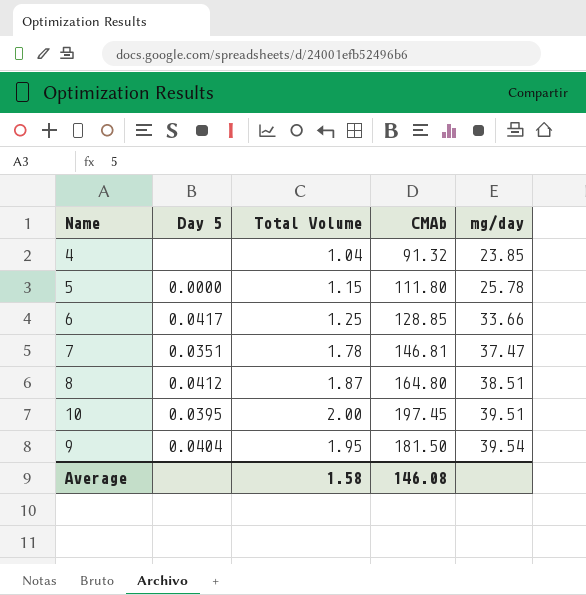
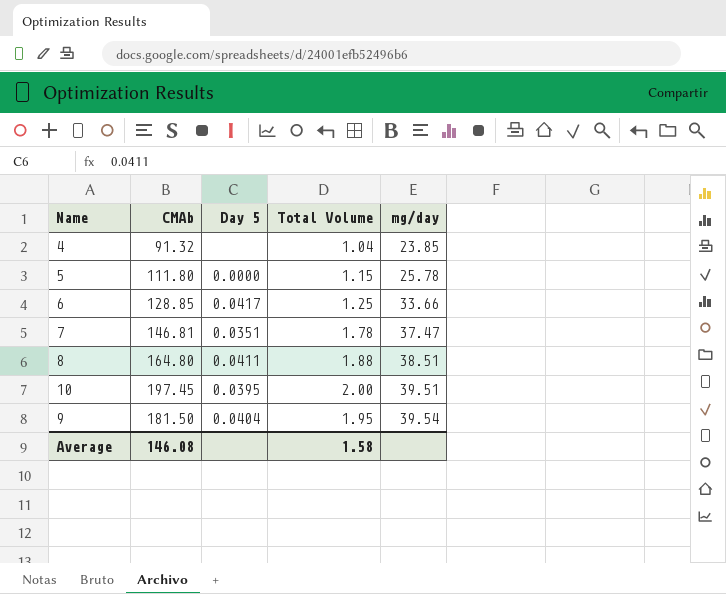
column CMAb | position: 4 -> 2
8 | Day 5: 0.0412 -> 0.0411
8 | Total Volume: 1.87 -> 1.88

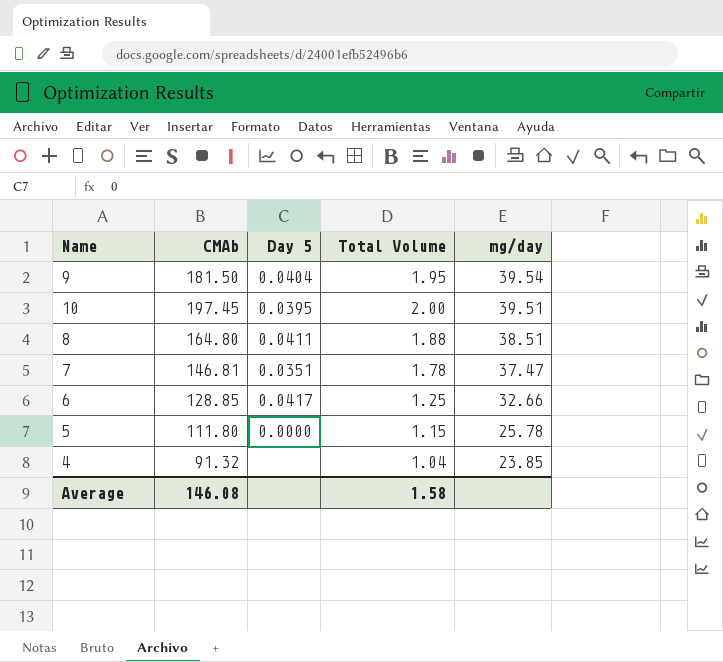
row order: mg/day ascending -> mg/day descending
6 | mg/day: 33.66 -> 32.66

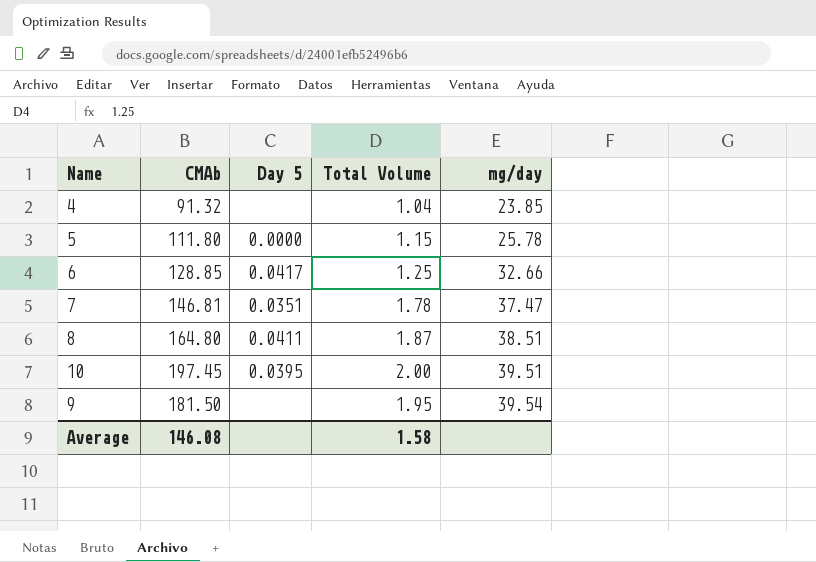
row order: mg/day descending -> mg/day ascending
8 | Total Volume: 1.88 -> 1.87
9 | Day 5: 0.0404 -> none

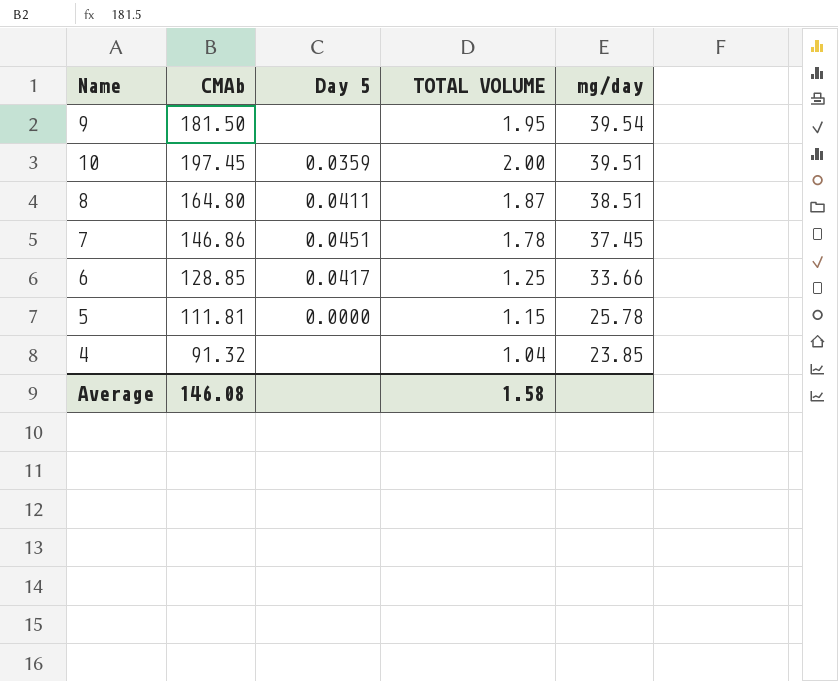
row order: mg/day ascending -> mg/day descending
column name: Total Volume -> TOTAL VOLUME
10 | Day 5: 0.0395 -> 0.0359
7 | CMAb: 146.81 -> 146.86
7 | Day 5: 0.0351 -> 0.0451
7 | mg/day: 37.47 -> 37.45
6 | mg/day: 32.66 -> 33.66
5 | CMAb: 111.80 -> 111.81

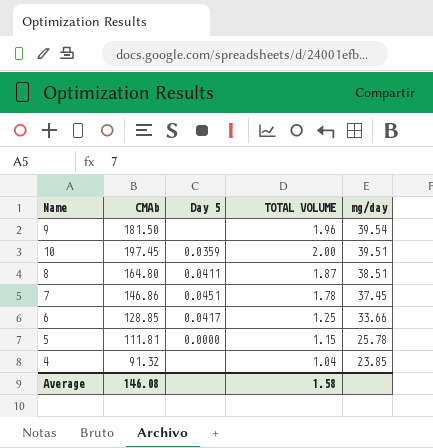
9 | TOTAL VOLUME: 1.95 -> 1.96

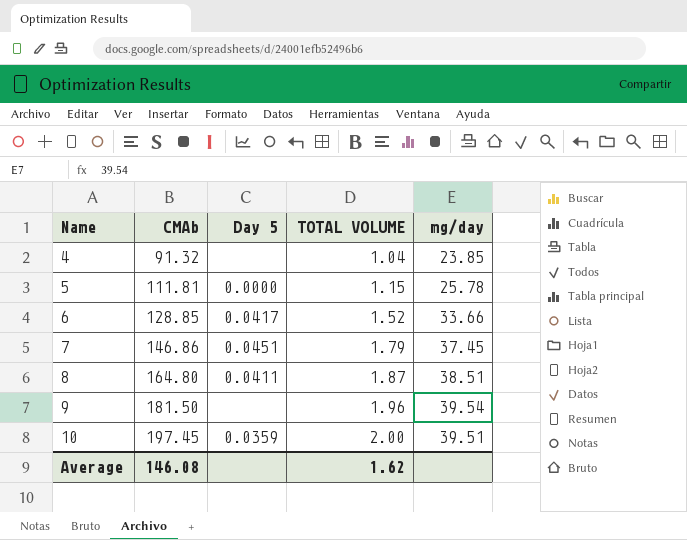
row order: mg/day descending -> Name ascending
6 | TOTAL VOLUME: 1.25 -> 1.52
7 | TOTAL VOLUME: 1.78 -> 1.79
Average | TOTAL VOLUME: 1.58 -> 1.62

